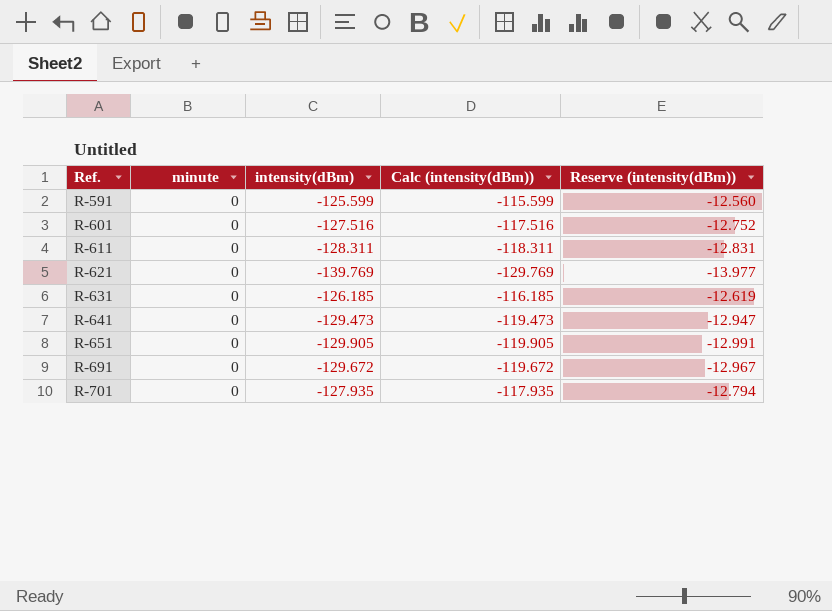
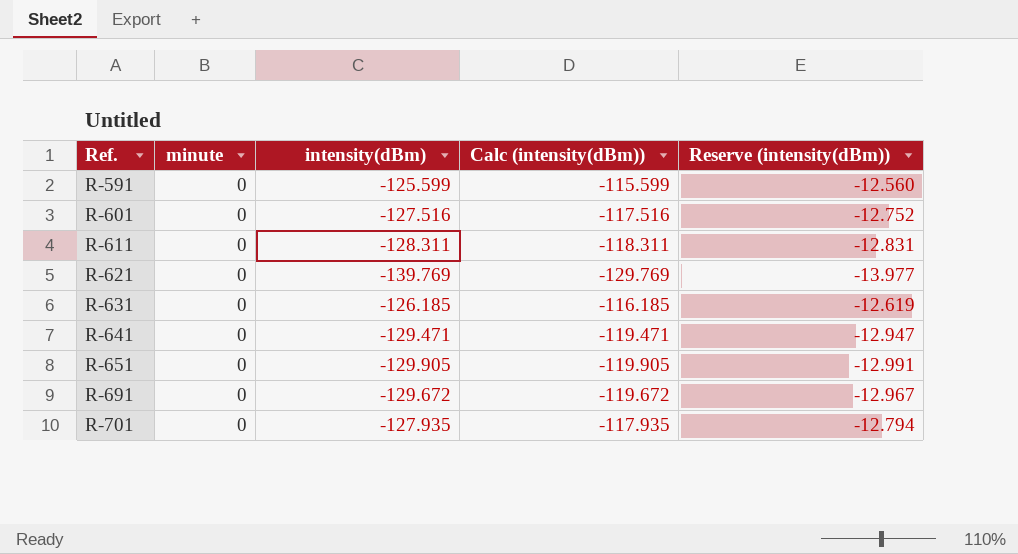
R-641 | intensity(dBm): -129.473 -> -129.471
R-641 | Calc (intensity(dBm)): -119.473 -> -119.471

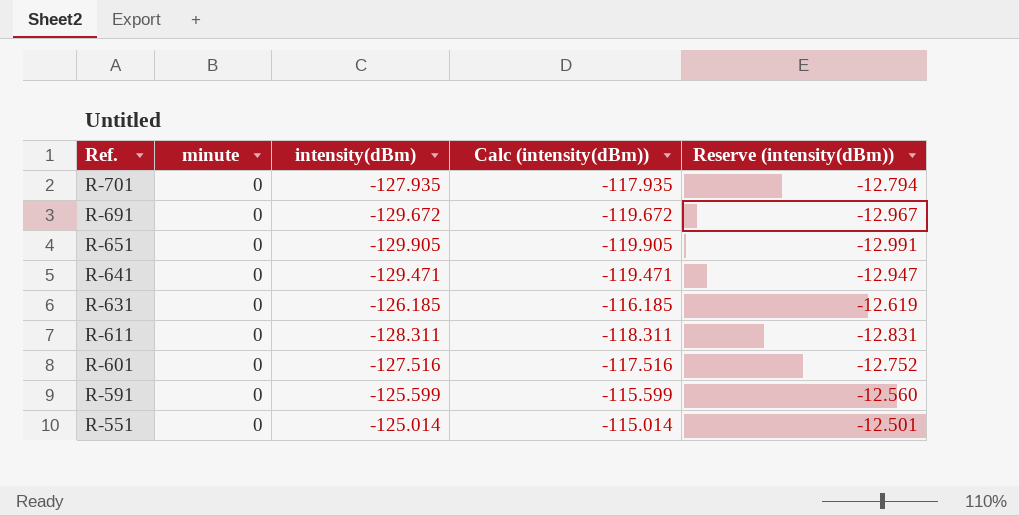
row order: Ref. ascending -> Ref. descending
row R-621: 0 | -139.769 | -129.769 | -13.977 -> none
row R-551: none -> 0 | -125.014 | -115.014 | -12.501

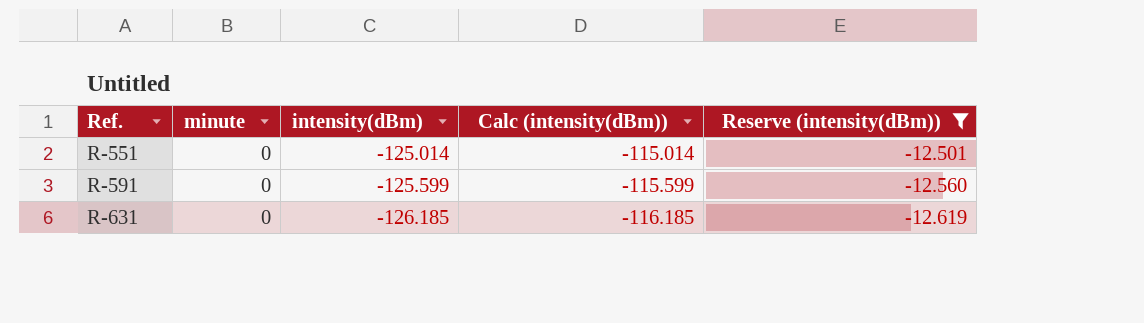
filter: none -> Reserve (intensity(dBm)) >= -12.619
row order: Ref. descending -> Ref. ascending

